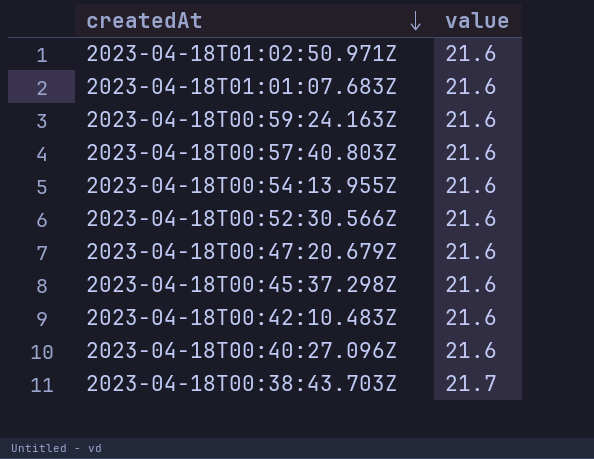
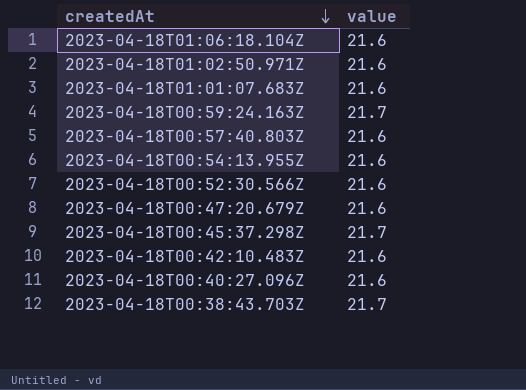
row 2023-04-18T01:06:18.104Z: none -> 21.6
2023-04-18T00:59:24.163Z | value: 21.6 -> 21.7
2023-04-18T00:45:37.298Z | value: 21.6 -> 21.7

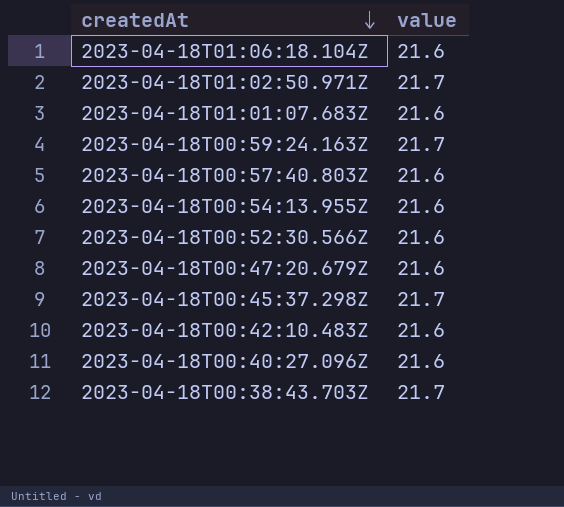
2023-04-18T01:02:50.971Z | value: 21.6 -> 21.7

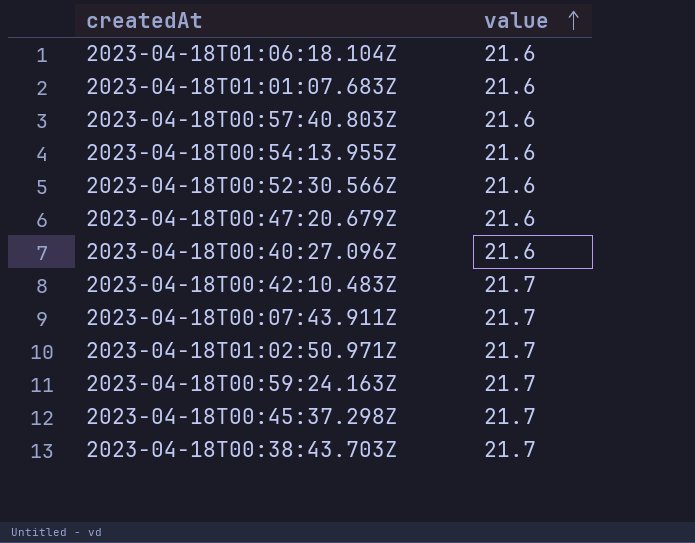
row order: createdAt descending -> value ascending
2023-04-18T00:42:10.483Z | value: 21.6 -> 21.7
row 2023-04-18T00:07:43.911Z: none -> 21.7

